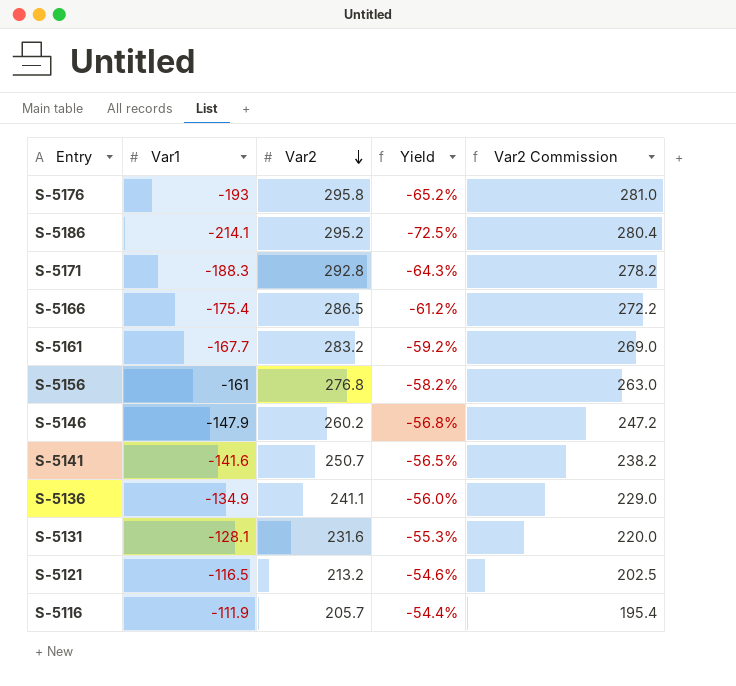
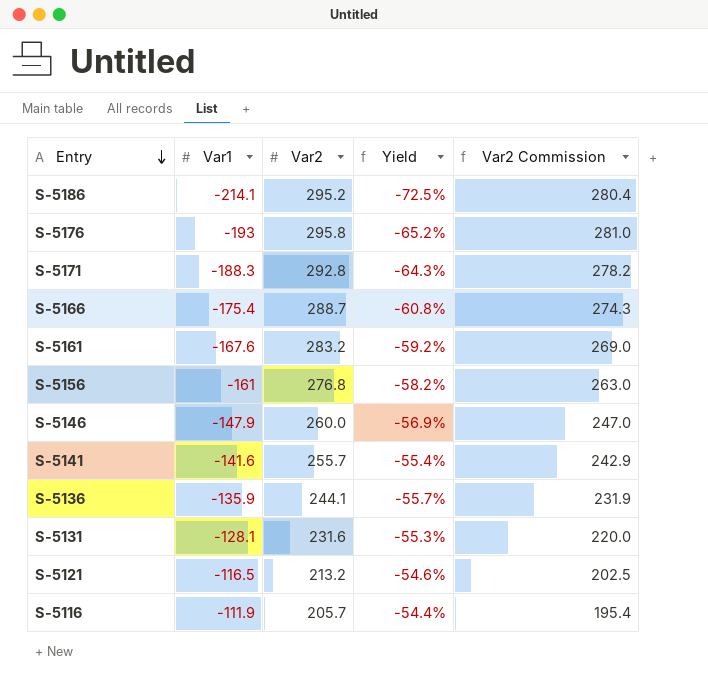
row order: Var2 descending -> Entry descending
S-5166 | Var2: 286.5 -> 288.7
S-5166 | Yield: -61.2% -> -60.8%
S-5166 | Var2 Commission: 272.2 -> 274.3
S-5161 | Var1: -167.7 -> -167.6
S-5146 | Var2: 260.2 -> 260.0
S-5146 | Yield: -56.8% -> -56.9%
S-5146 | Var2 Commission: 247.2 -> 247.0
S-5141 | Var2: 250.7 -> 255.7
S-5141 | Yield: -56.5% -> -55.4%
S-5141 | Var2 Commission: 238.2 -> 242.9
S-5136 | Var1: -134.9 -> -135.9
S-5136 | Var2: 241.1 -> 244.1
S-5136 | Yield: -56.0% -> -55.7%
S-5136 | Var2 Commission: 229.0 -> 231.9

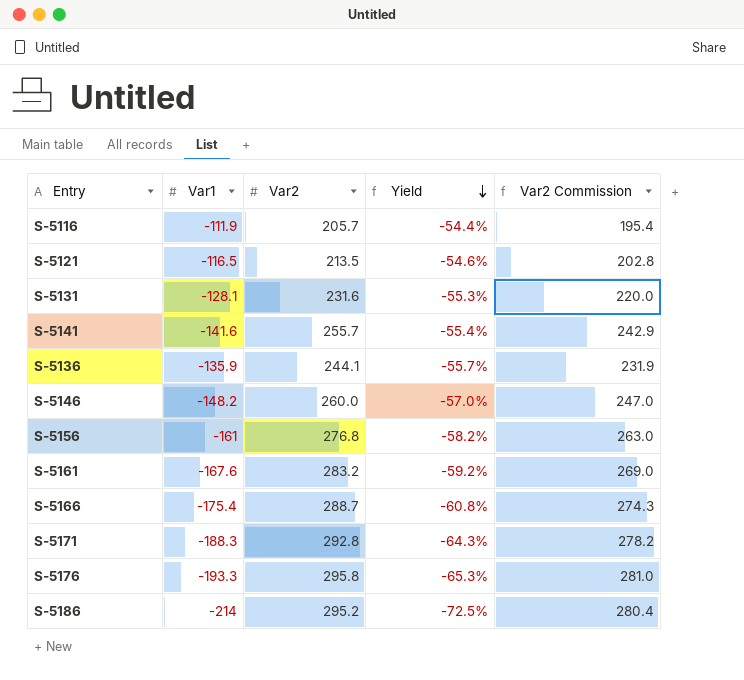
row order: Entry descending -> Yield descending
S-5121 | Var2: 213.2 -> 213.5
S-5121 | Var2 Commission: 202.5 -> 202.8
S-5146 | Var1: -147.9 -> -148.2
S-5146 | Yield: -56.9% -> -57.0%
S-5176 | Var1: -193 -> -193.3
S-5176 | Yield: -65.2% -> -65.3%
S-5186 | Var1: -214.1 -> -214

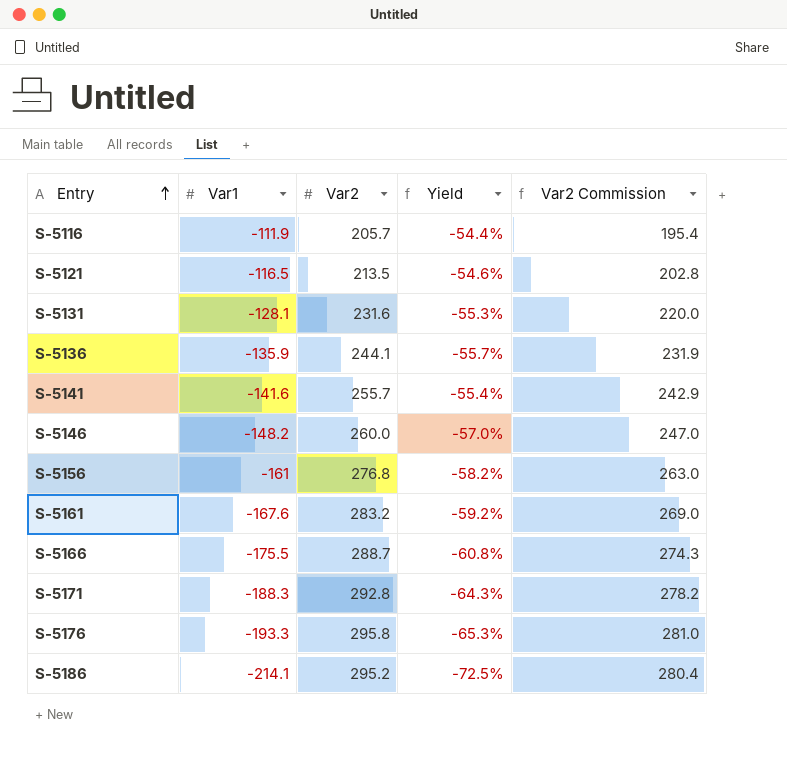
row order: Yield descending -> Entry ascending
S-5166 | Var1: -175.4 -> -175.5
S-5186 | Var1: -214 -> -214.1

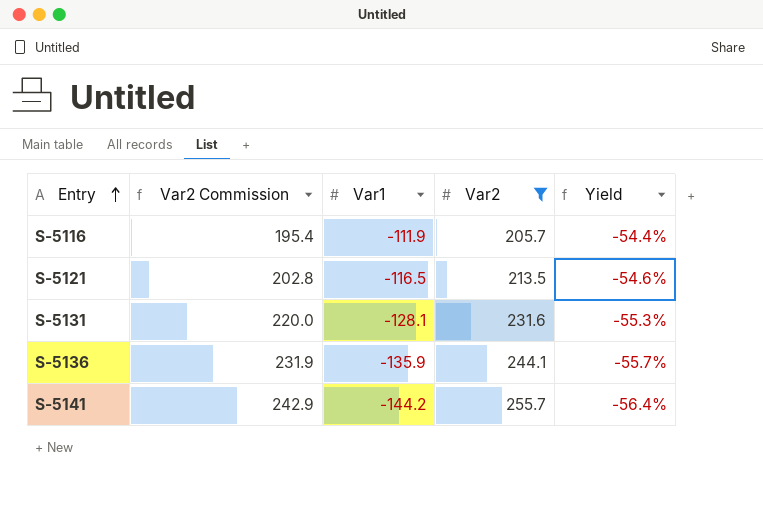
filter: none -> Var2 <= 255.7
column Var2 Commission | position: 5 -> 2
S-5141 | Var1: -141.6 -> -144.2
S-5141 | Yield: -55.4% -> -56.4%

